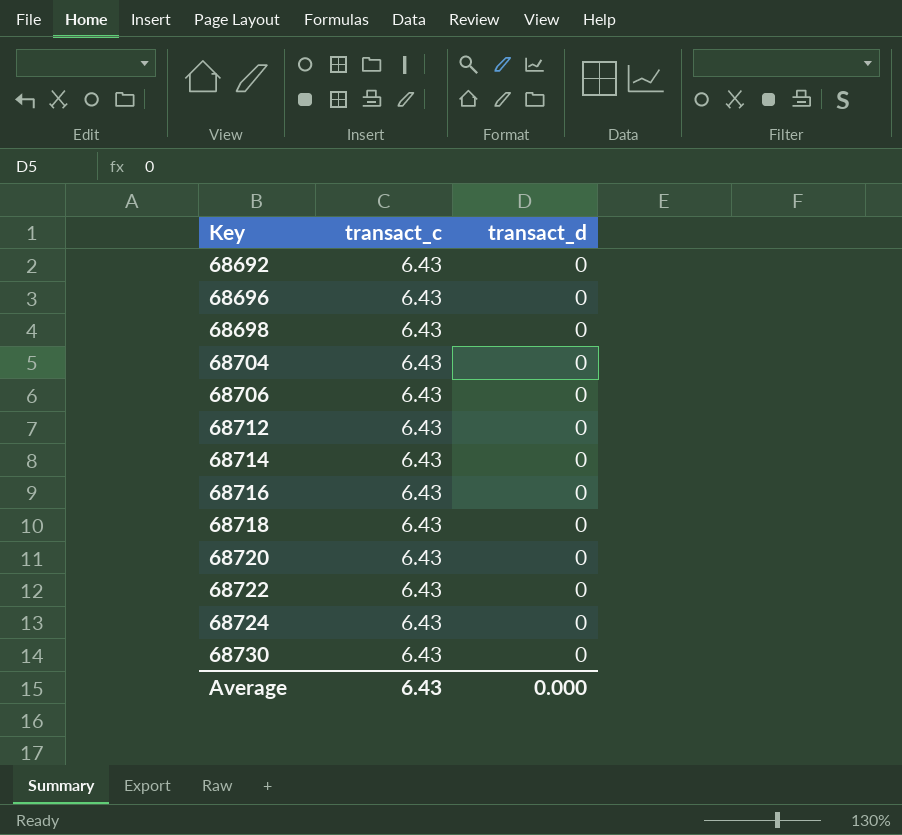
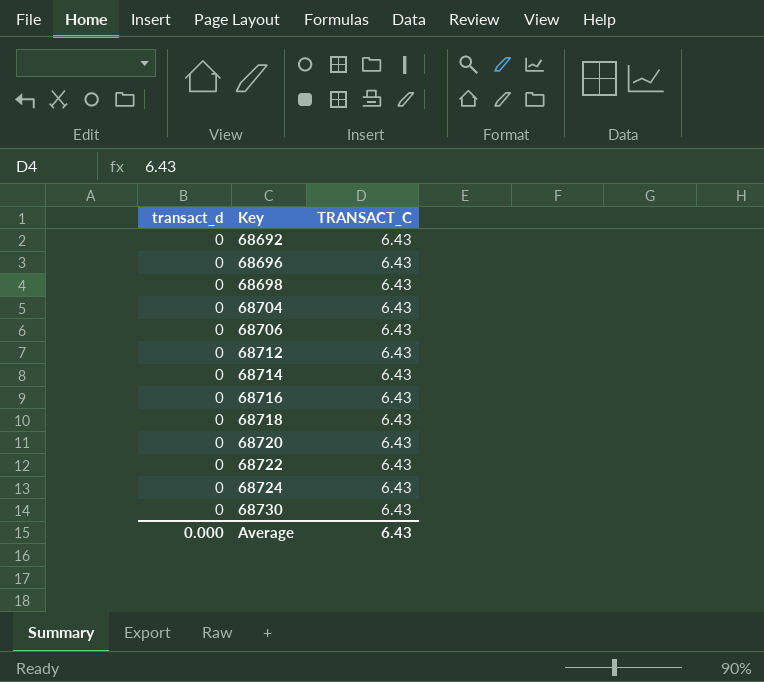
column transact_d | position: 3 -> 1
column name: transact_c -> TRANSACT_C

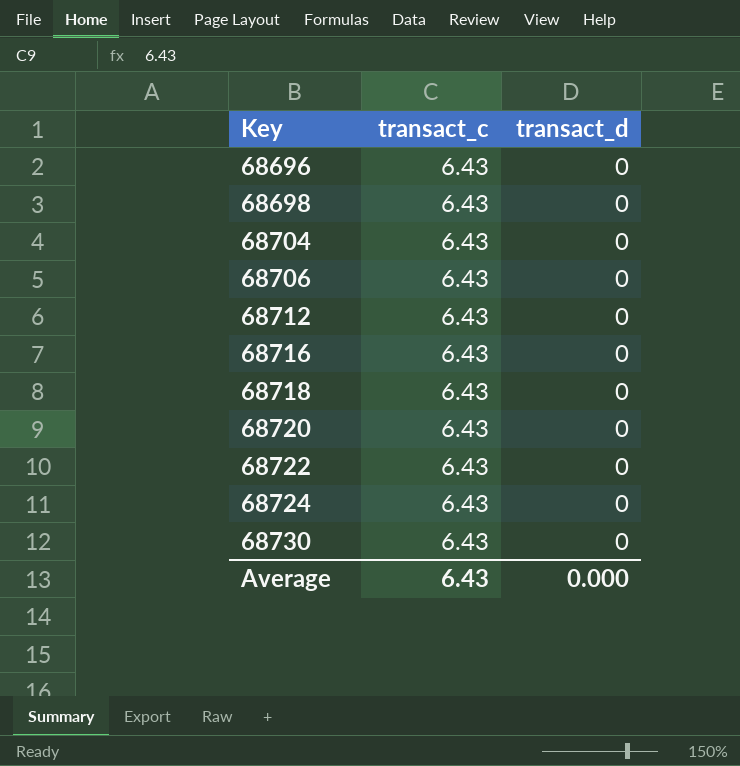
column name: TRANSACT_C -> transact_c
column transact_d | position: 1 -> 3
row 68692: 0 | 6.43 -> none
row 68714: 0 | 6.43 -> none

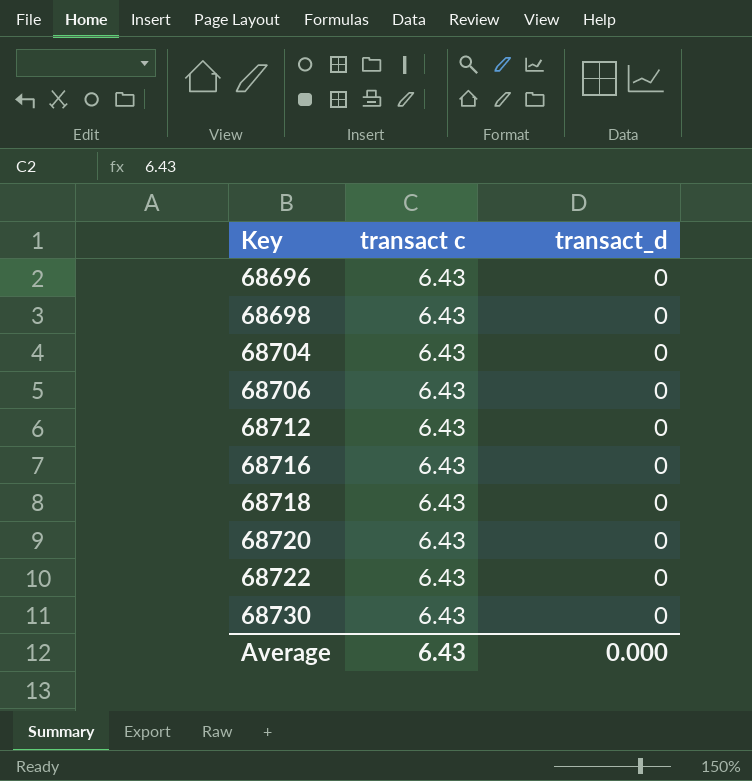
column name: transact_c -> transact c
row 68724: 6.43 | 0 -> none

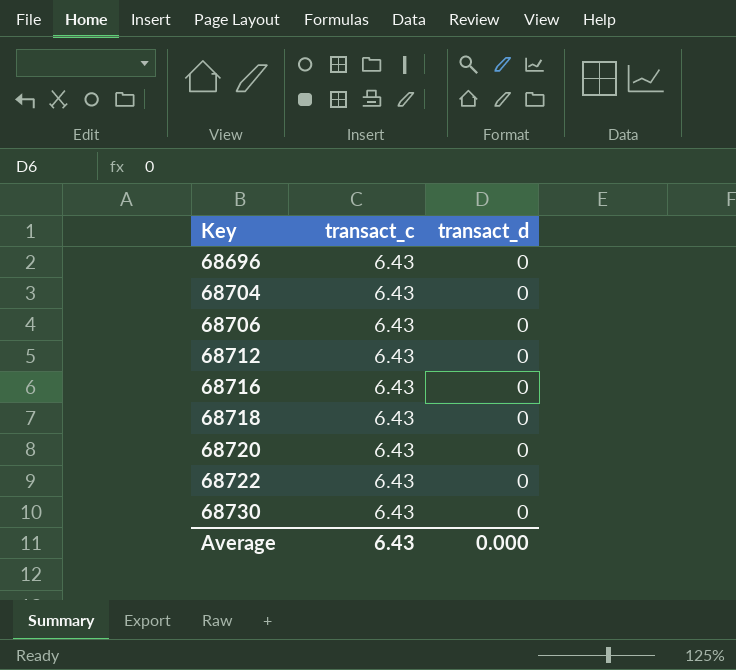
column name: transact c -> transact_c
row 68698: 6.43 | 0 -> none

